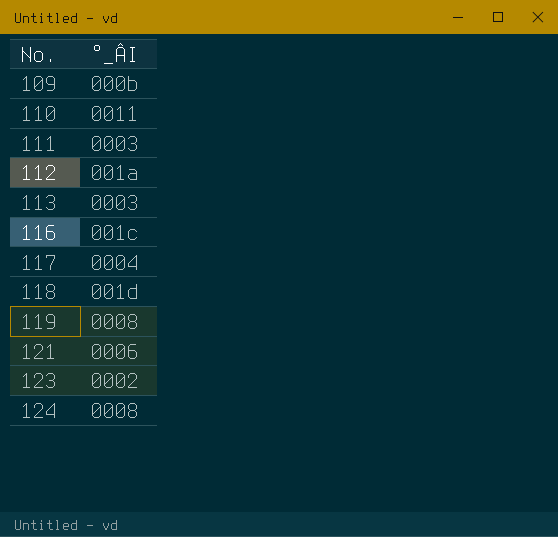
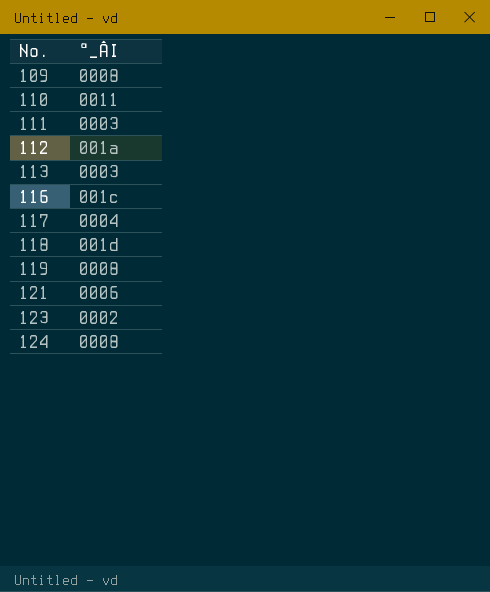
109 | °_ÂI: 000b -> 0008

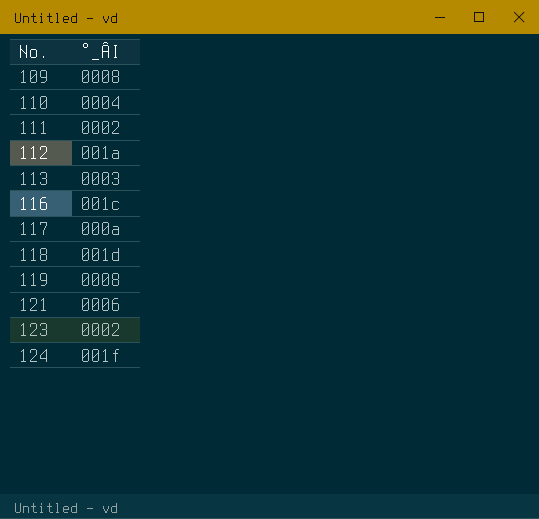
110 | °_ÂI: 0011 -> 0004
111 | °_ÂI: 0003 -> 0002
117 | °_ÂI: 0004 -> 000a
124 | °_ÂI: 0008 -> 001f

